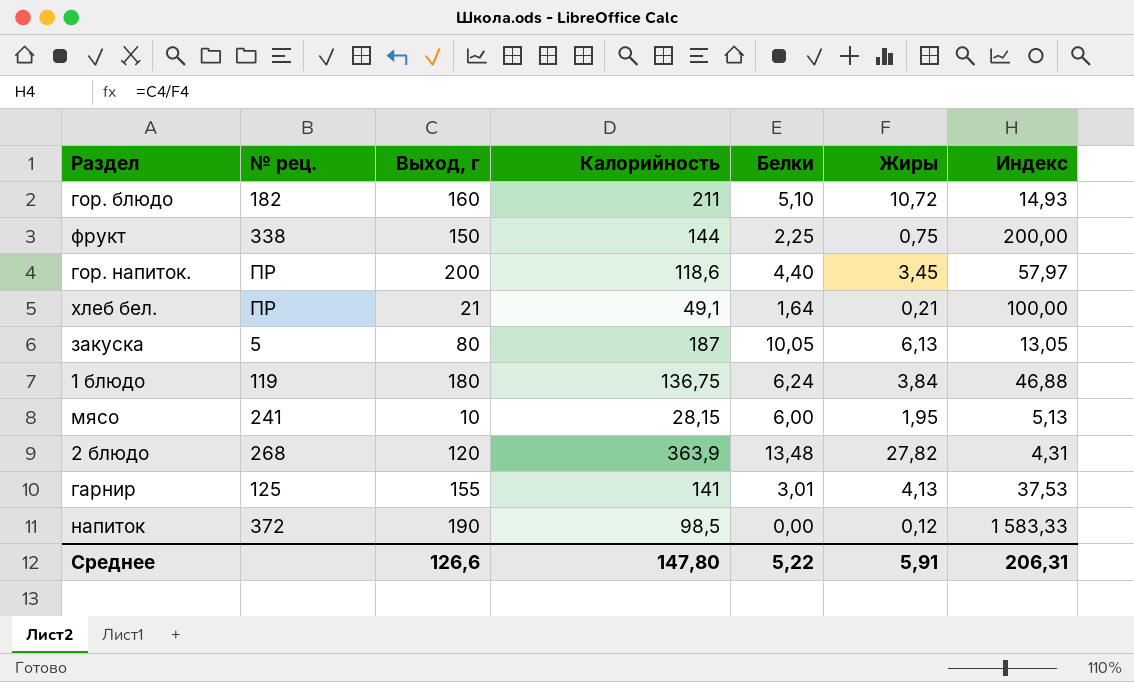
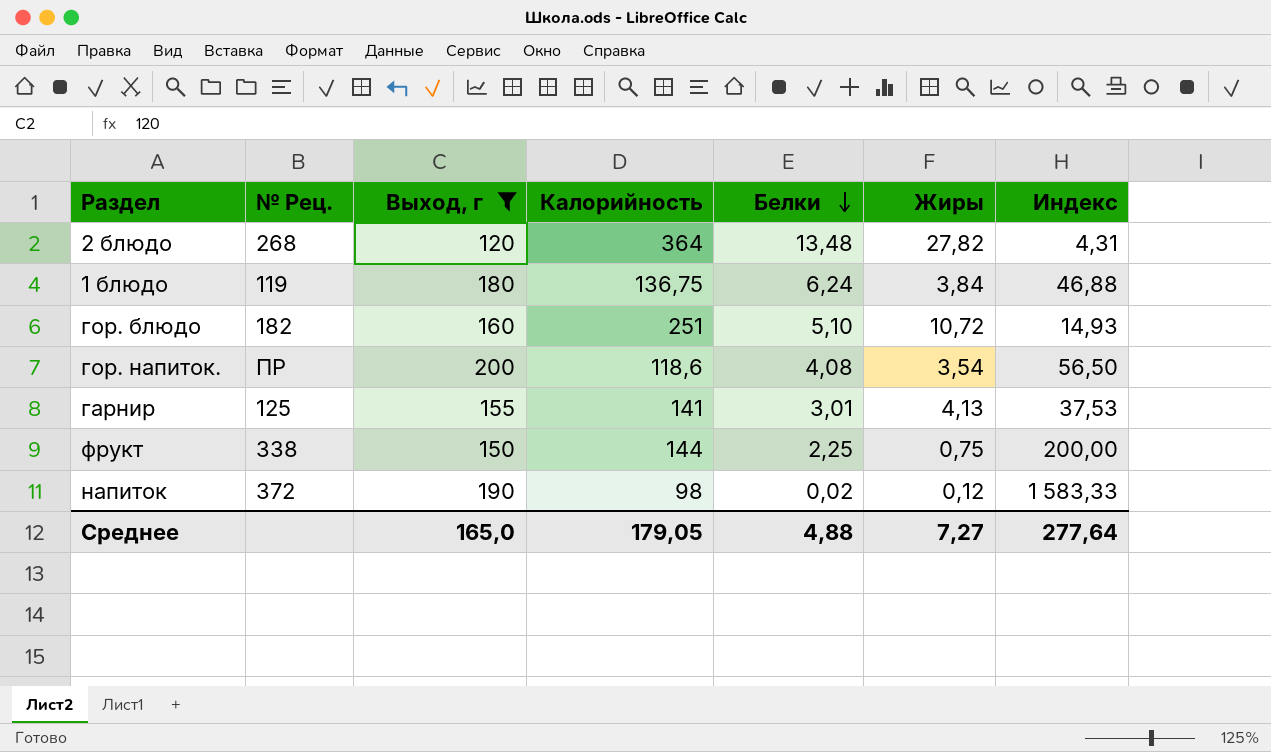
filter: none -> Выход, г >= 120
row order: none -> Белки descending
column name: № рец. -> № Рец.
2 блюдо | Калорийность: 363,9 -> 364
гор. блюдо | Калорийность: 211 -> 251
гор. напиток. | Белки: 4,40 -> 4,08
гор. напиток. | Жиры: 3,45 -> 3,54
гор. напиток. | Индекс: 57,97 -> 56,50
напиток | Калорийность: 98,5 -> 98
напиток | Белки: 0,00 -> 0,02
Среднее | Выход, г: 126,6 -> 165,0
Среднее | Калорийность: 147,80 -> 179,05
Среднее | Белки: 5,22 -> 4,88
Среднее | Жиры: 5,91 -> 7,27
Среднее | Индекс: 206,31 -> 277,64

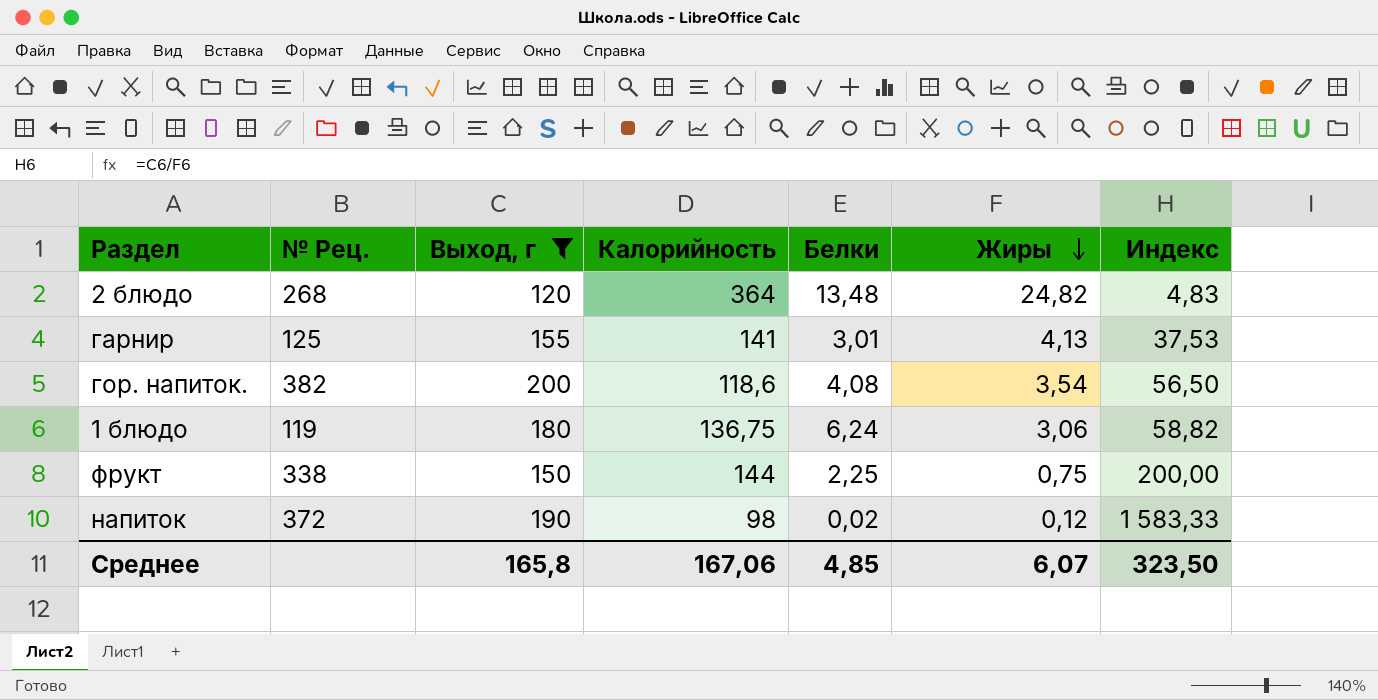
row order: Белки descending -> Жиры descending
row гор. блюдо: 182 | 160 | 251 | 5,10 | 10,72 | 14,93 -> none
2 блюдо | Жиры: 27,82 -> 24,82
2 блюдо | Индекс: 4,31 -> 4,83
гор. напиток. | № Рец.: ПР -> 382
1 блюдо | Жиры: 3,84 -> 3,06
1 блюдо | Индекс: 46,88 -> 58,82
Среднее | Выход, г: 165,0 -> 165,8
Среднее | Калорийность: 179,05 -> 167,06
Среднее | Белки: 4,88 -> 4,85
Среднее | Жиры: 7,27 -> 6,07
Среднее | Индекс: 277,64 -> 323,50

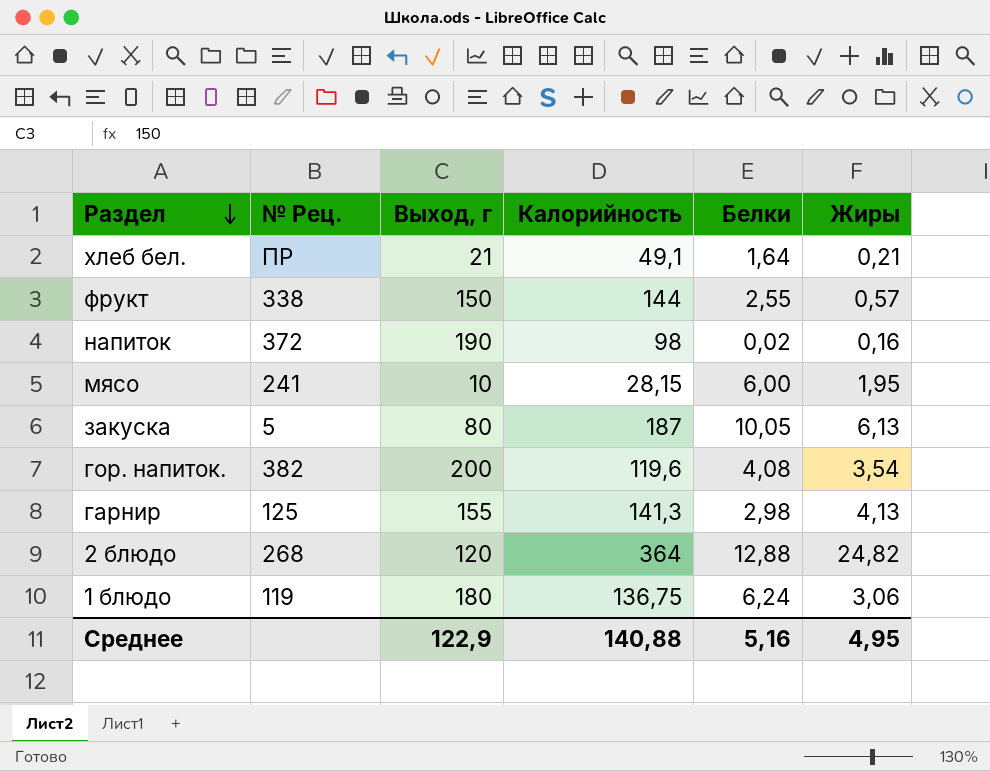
filter: Выход, г >= 120 -> none
row order: Жиры descending -> Раздел descending
column Индекс | formula: [Выход, г] / [Жиры] -> none
фрукт | Белки: 2,25 -> 2,55
фрукт | Жиры: 0,75 -> 0,57
напиток | Жиры: 0,12 -> 0,16
гор. напиток. | Калорийность: 118,6 -> 119,6
гарнир | Калорийность: 141 -> 141,3
гарнир | Белки: 3,01 -> 2,98
2 блюдо | Белки: 13,48 -> 12,88
Среднее | Выход, г: 165,8 -> 122,9
Среднее | Калорийность: 167,06 -> 140,88
Среднее | Белки: 4,85 -> 5,16
Среднее | Жиры: 6,07 -> 4,95

